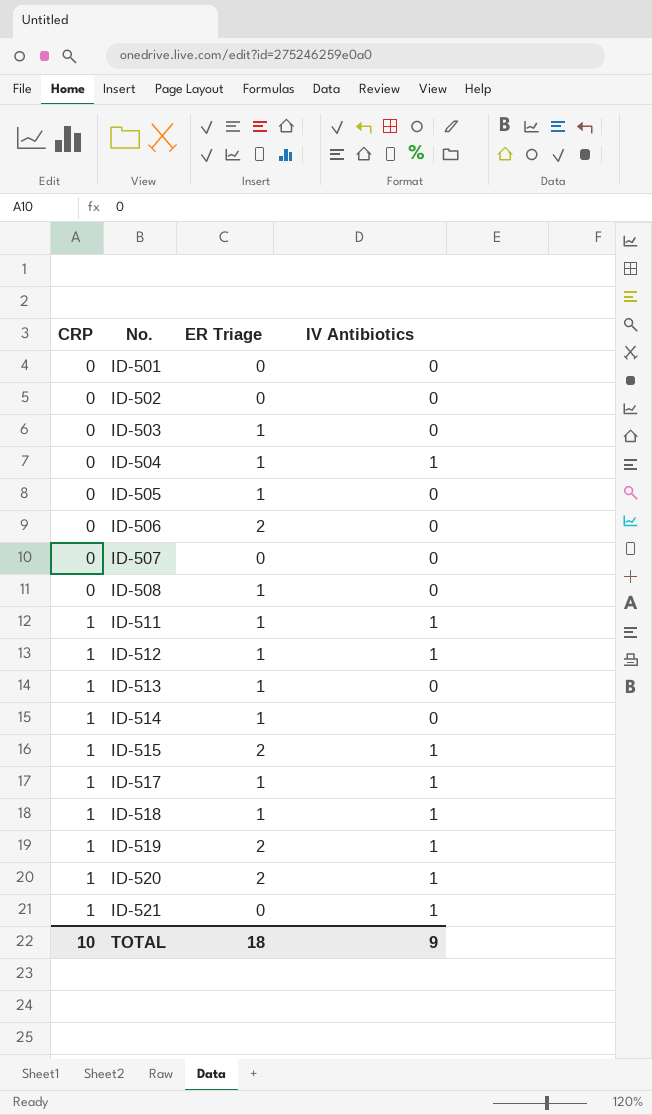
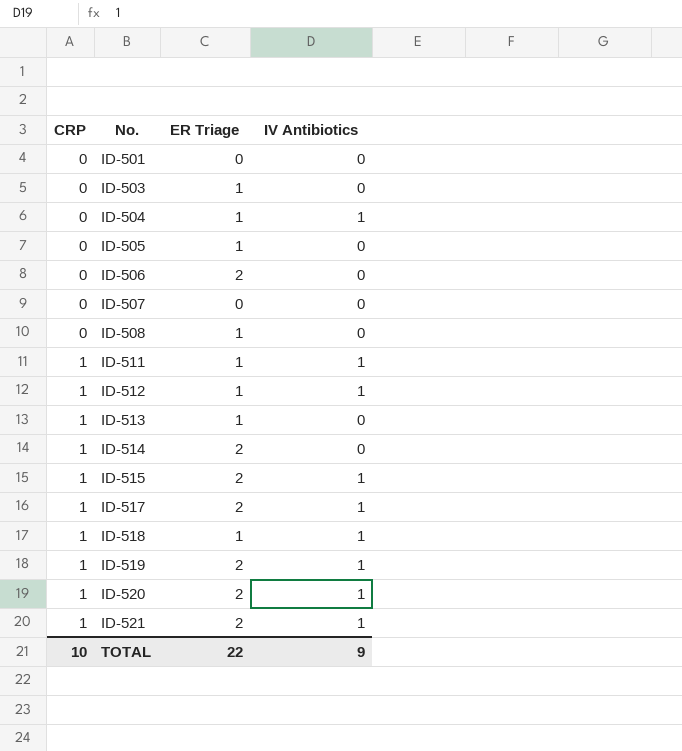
row ID-502: 0 | 0 | 0 -> none
ID-514 | ER Triage: 1 -> 2
ID-517 | ER Triage: 1 -> 2
ID-521 | ER Triage: 0 -> 2
TOTAL | ER Triage: 18 -> 22

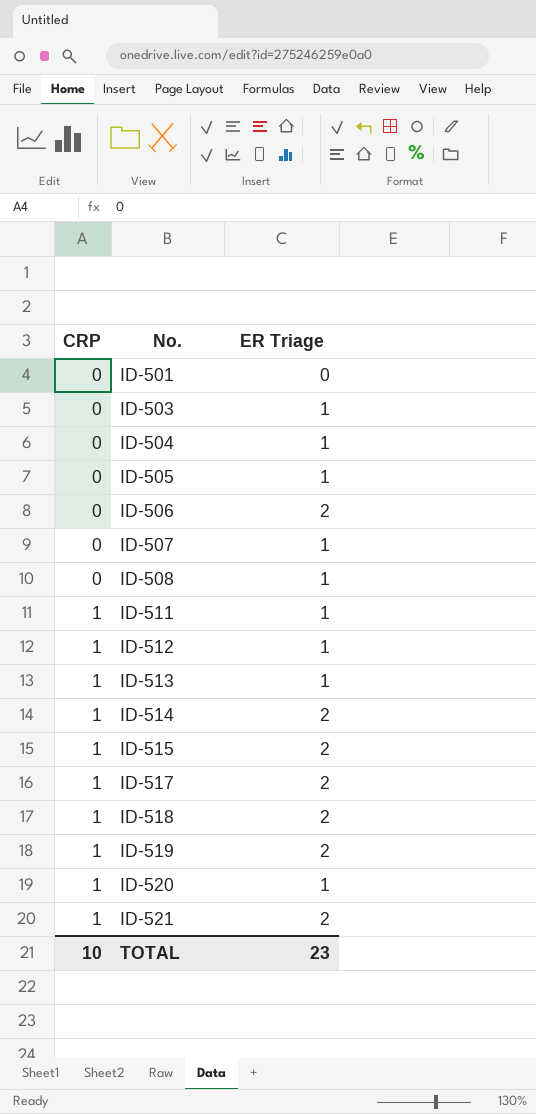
column IV Antibiotics | position: 4 -> none
ID-507 | ER Triage: 0 -> 1
ID-518 | ER Triage: 1 -> 2
ID-520 | ER Triage: 2 -> 1
TOTAL | ER Triage: 22 -> 23

